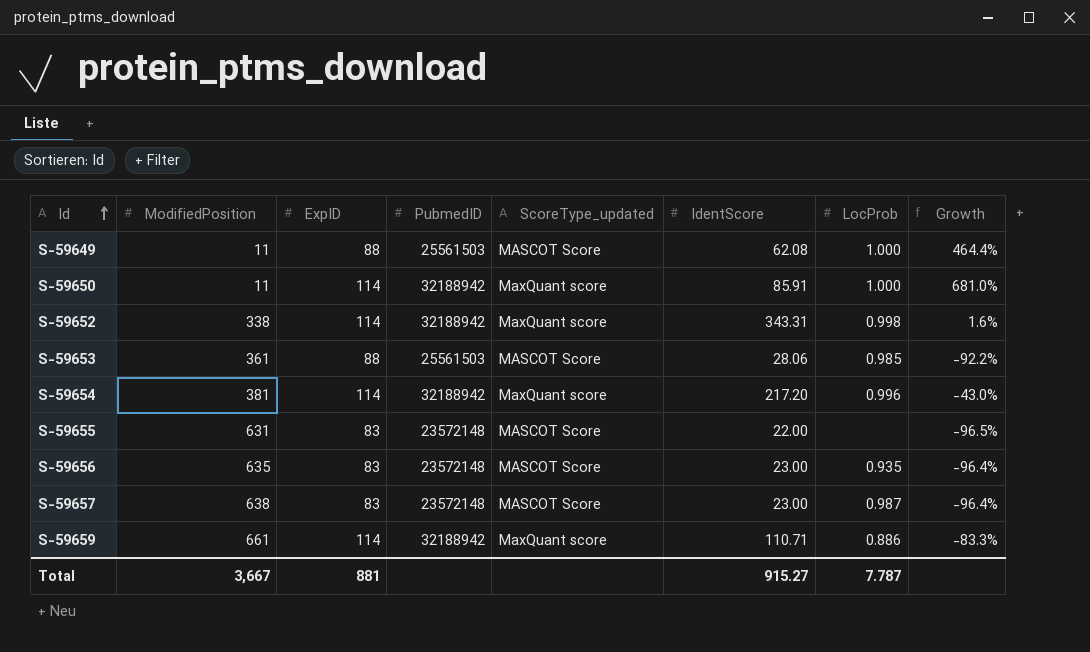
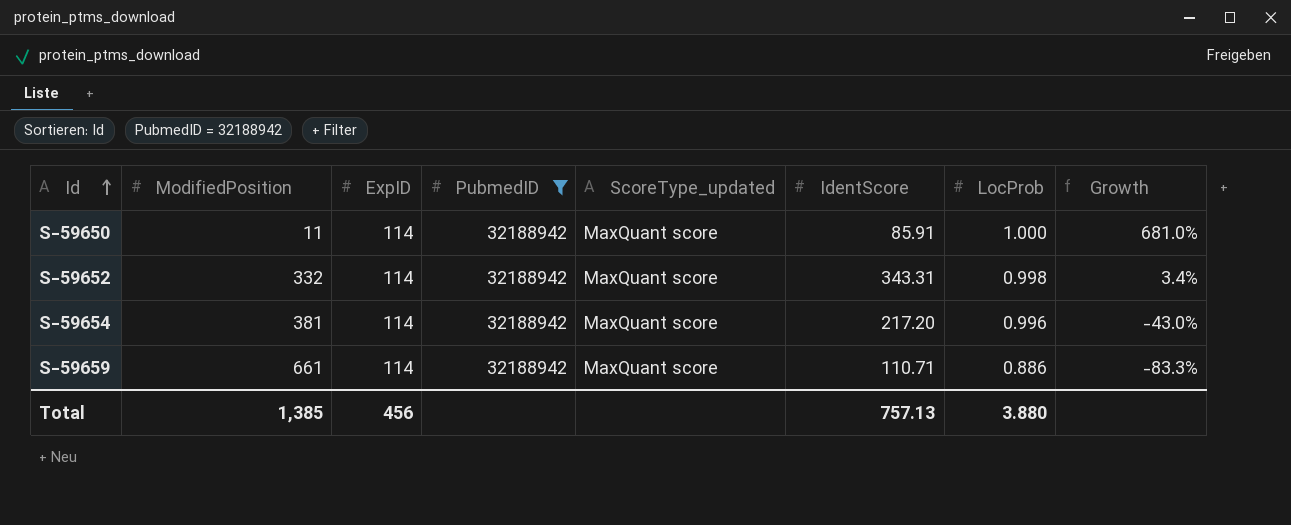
filter: none -> PubmedID = 32188942
S-59652 | ModifiedPosition: 338 -> 332
S-59652 | Growth: 1.6% -> 3.4%
Total | ModifiedPosition: 3,667 -> 1,385
Total | ExpID: 881 -> 456
Total | IdentScore: 915.27 -> 757.13
Total | LocProb: 7.787 -> 3.880

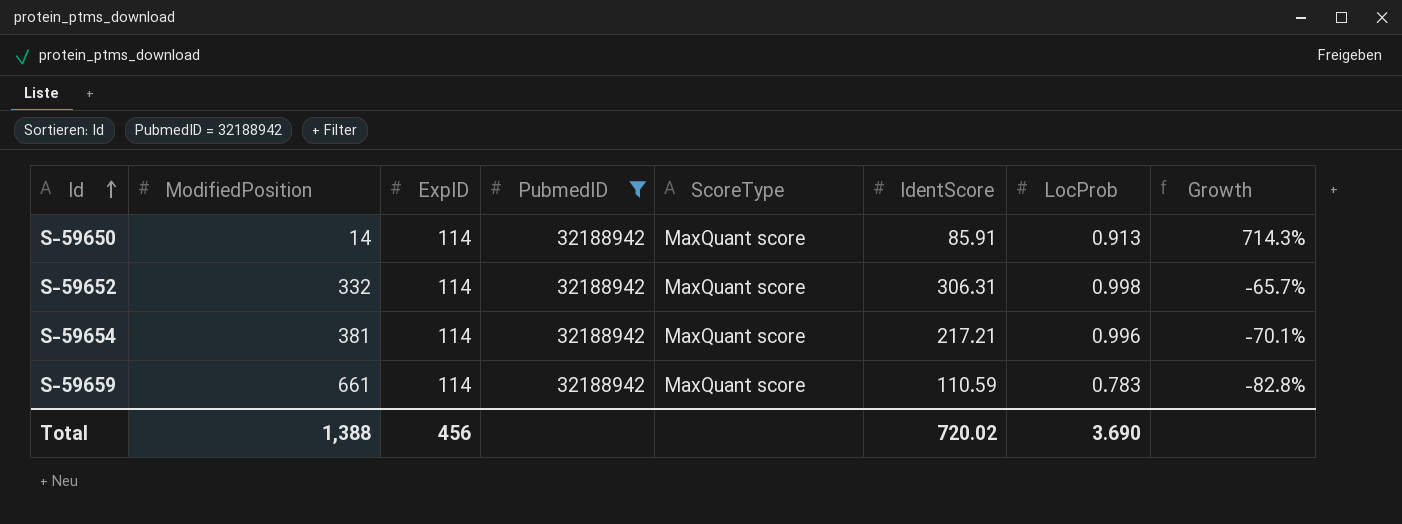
column name: ScoreType_updated -> ScoreType
column Growth | formula: ([IdentScore] - [ModifiedPosition]) / [ModifiedPosition] -> ([ExpID] - [ModifiedPosition]) / [ModifiedPosition]
S-59650 | ModifiedPosition: 11 -> 14
S-59650 | LocProb: 1.000 -> 0.913
S-59652 | IdentScore: 343.31 -> 306.31
S-59654 | IdentScore: 217.20 -> 217.21
S-59659 | IdentScore: 110.71 -> 110.59
S-59659 | LocProb: 0.886 -> 0.783
Total | ModifiedPosition: 1,385 -> 1,388
Total | IdentScore: 757.13 -> 720.02
Total | LocProb: 3.880 -> 3.690

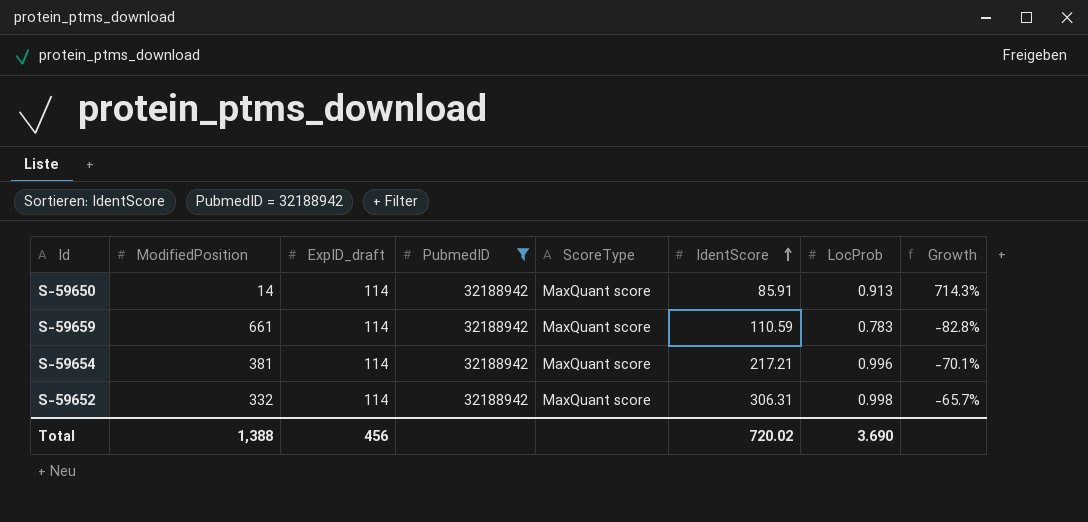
row order: Id ascending -> IdentScore ascending
column name: ExpID -> ExpID_draft

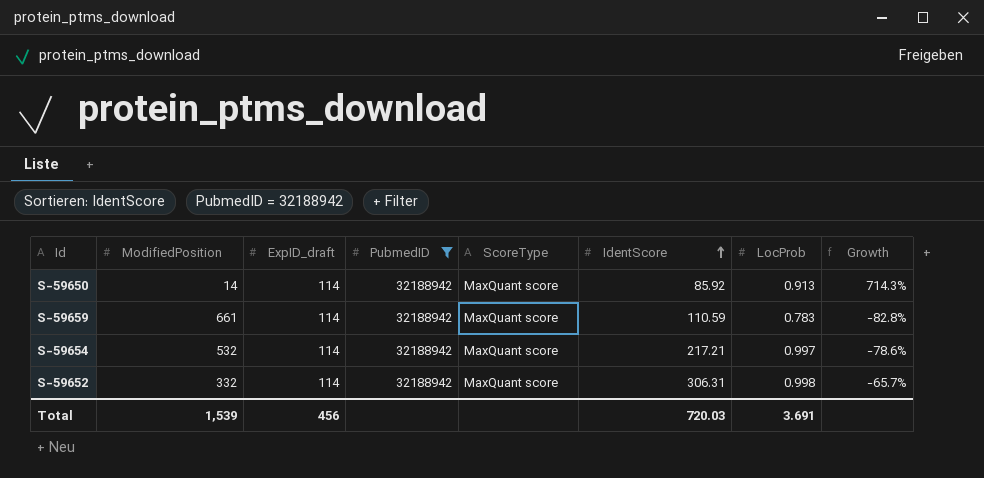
S-59650 | IdentScore: 85.91 -> 85.92
S-59654 | ModifiedPosition: 381 -> 532
S-59654 | LocProb: 0.996 -> 0.997
S-59654 | Growth: -70.1% -> -78.6%
Total | ModifiedPosition: 1,388 -> 1,539
Total | IdentScore: 720.02 -> 720.03
Total | LocProb: 3.690 -> 3.691

